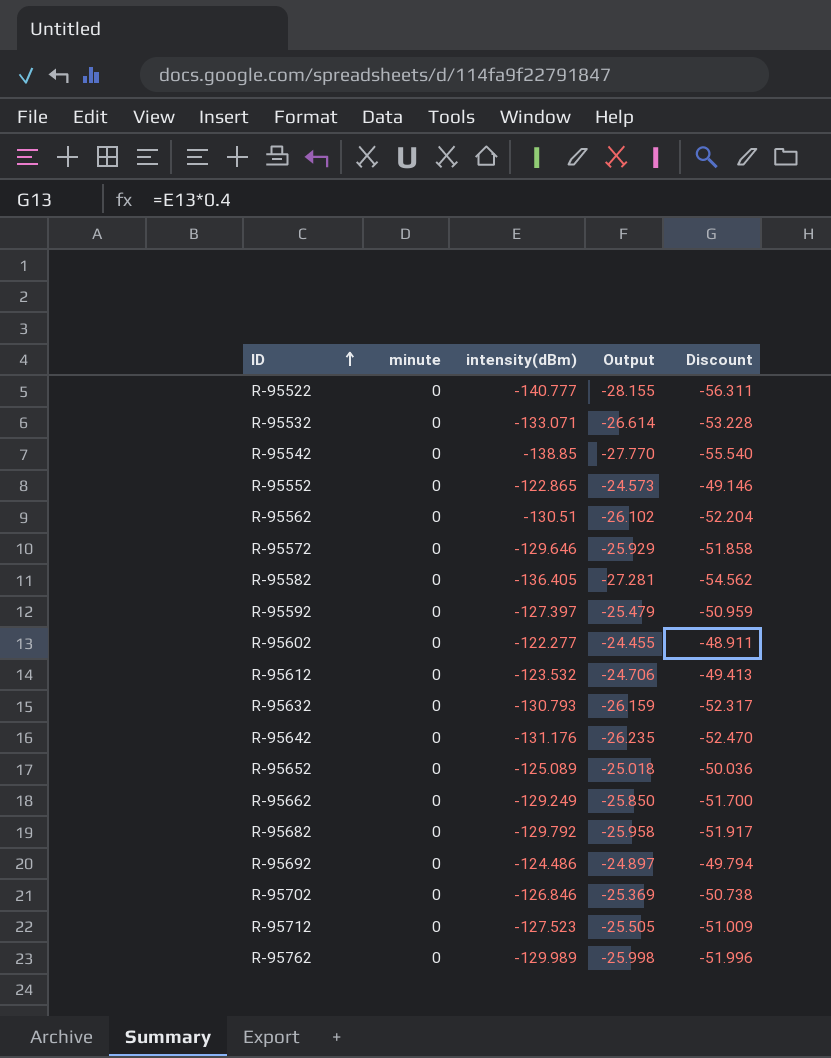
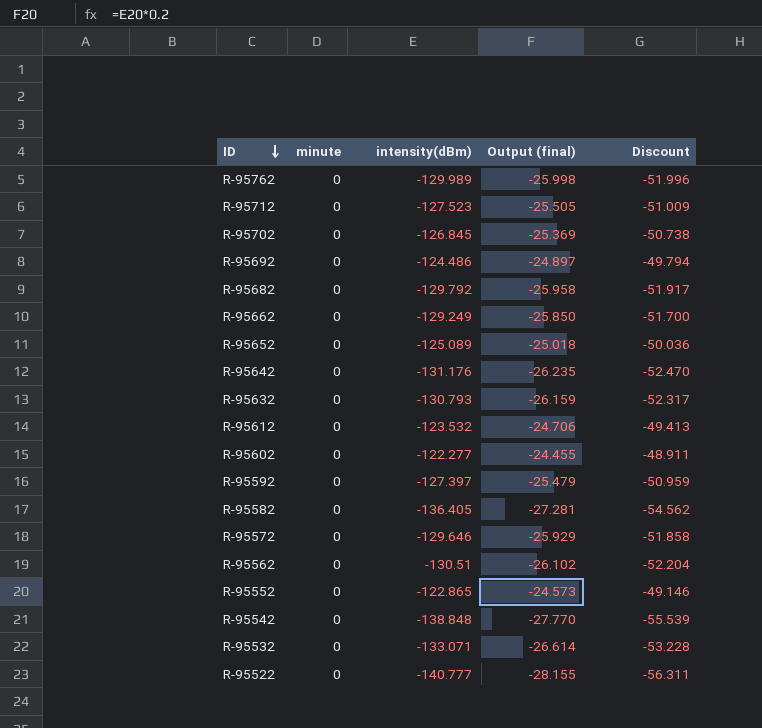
row order: ID ascending -> ID descending
column name: Output -> Output (final)
R-95702 | intensity(dBm): -126.846 -> -126.845
R-95542 | intensity(dBm): -138.85 -> -138.848
R-95542 | Discount: -55.540 -> -55.539

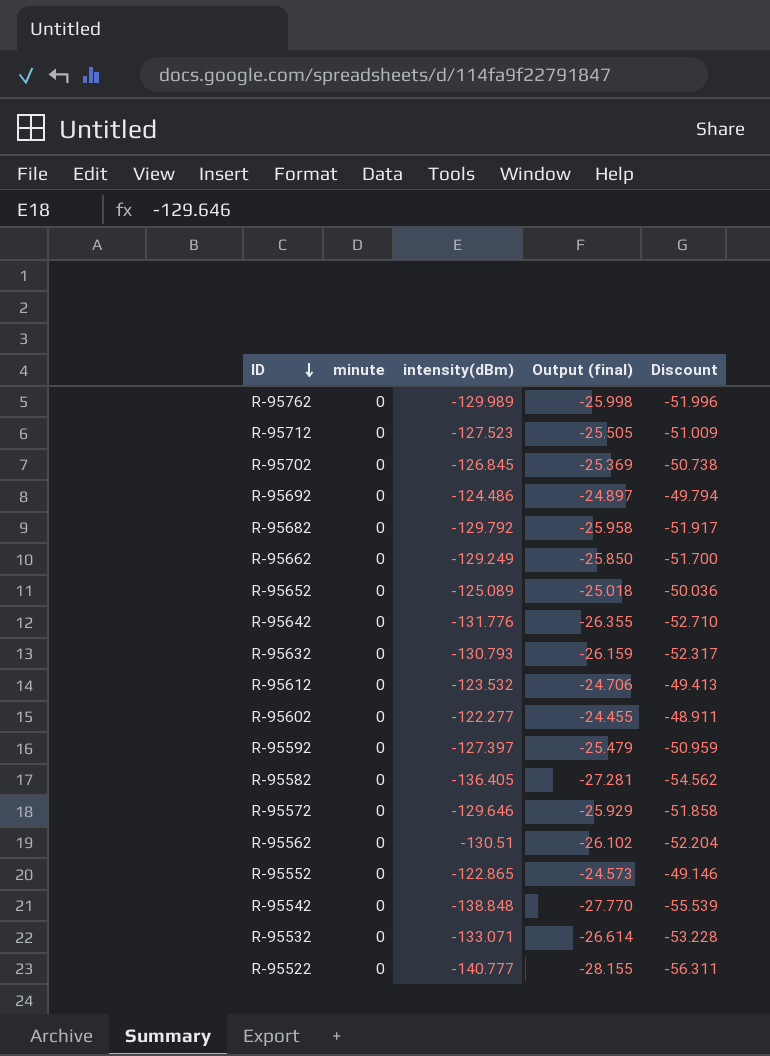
R-95642 | intensity(dBm): -131.176 -> -131.776
R-95642 | Output (final): -26.235 -> -26.355
R-95642 | Discount: -52.470 -> -52.710

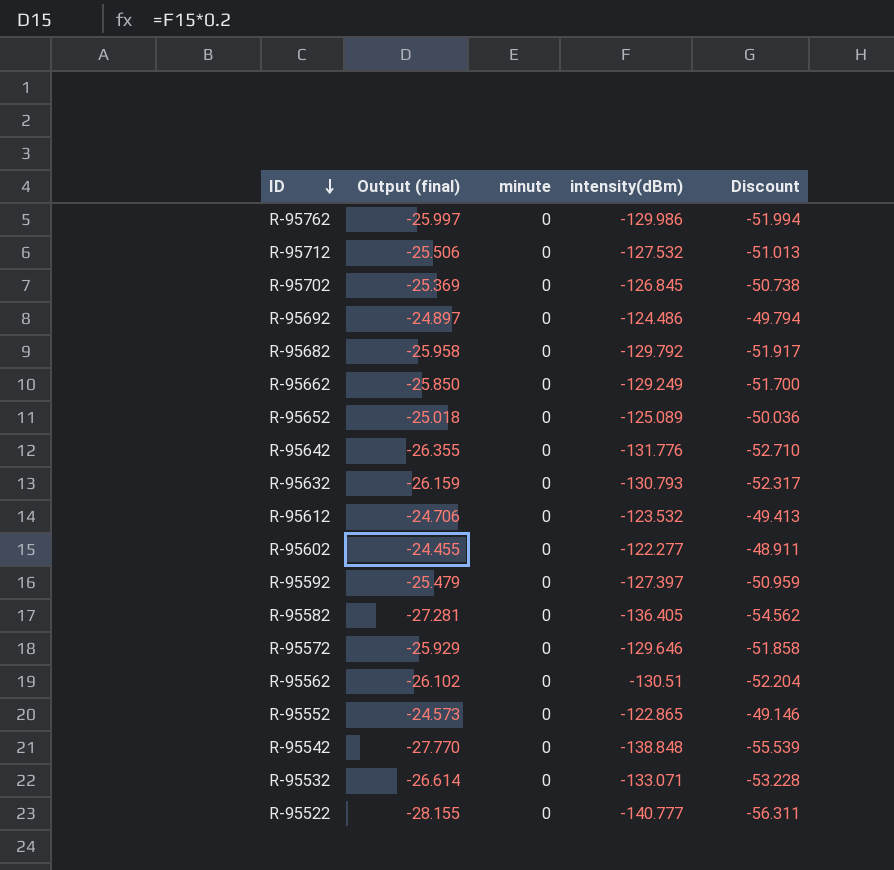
column Output (final) | position: 4 -> 2
R-95762 | Output (final): -25.998 -> -25.997
R-95762 | intensity(dBm): -129.989 -> -129.986
R-95762 | Discount: -51.996 -> -51.994
R-95712 | Output (final): -25.505 -> -25.506
R-95712 | intensity(dBm): -127.523 -> -127.532
R-95712 | Discount: -51.009 -> -51.013

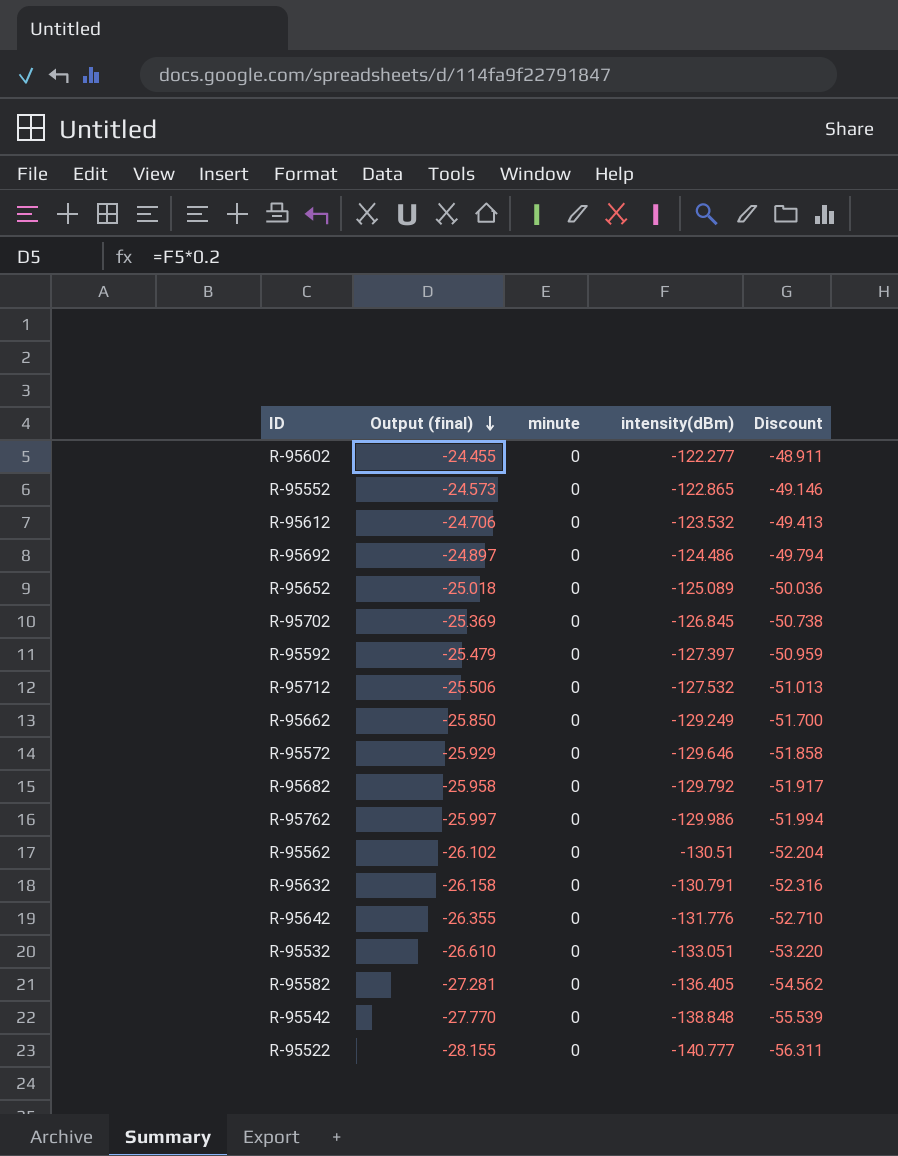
row order: ID descending -> Output (final) descending
R-95632 | Output (final): -26.159 -> -26.158
R-95632 | intensity(dBm): -130.793 -> -130.791
R-95632 | Discount: -52.317 -> -52.316
R-95532 | Output (final): -26.614 -> -26.610
R-95532 | intensity(dBm): -133.071 -> -133.051
R-95532 | Discount: -53.228 -> -53.220

